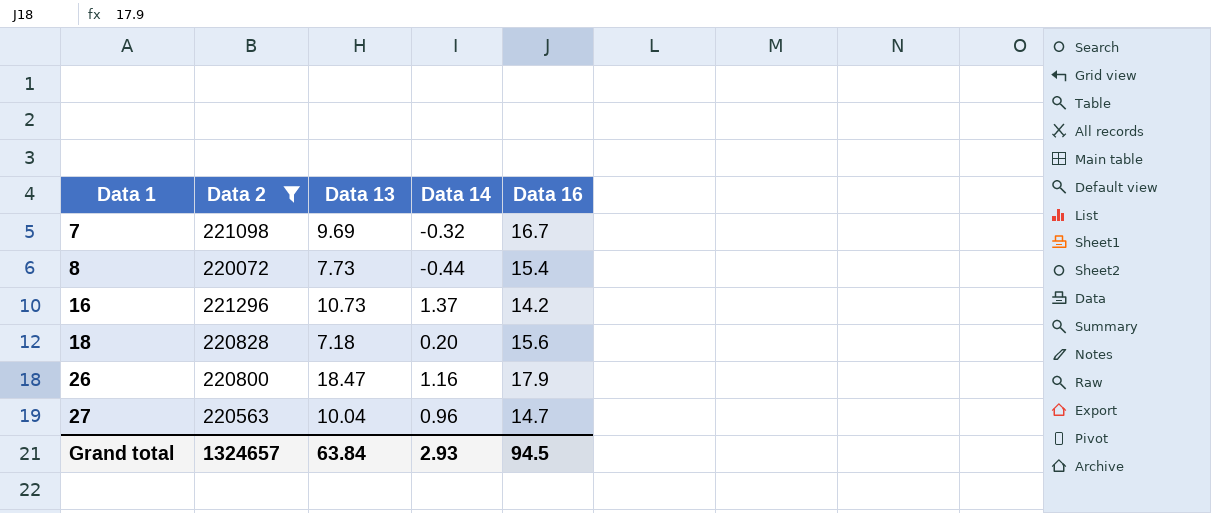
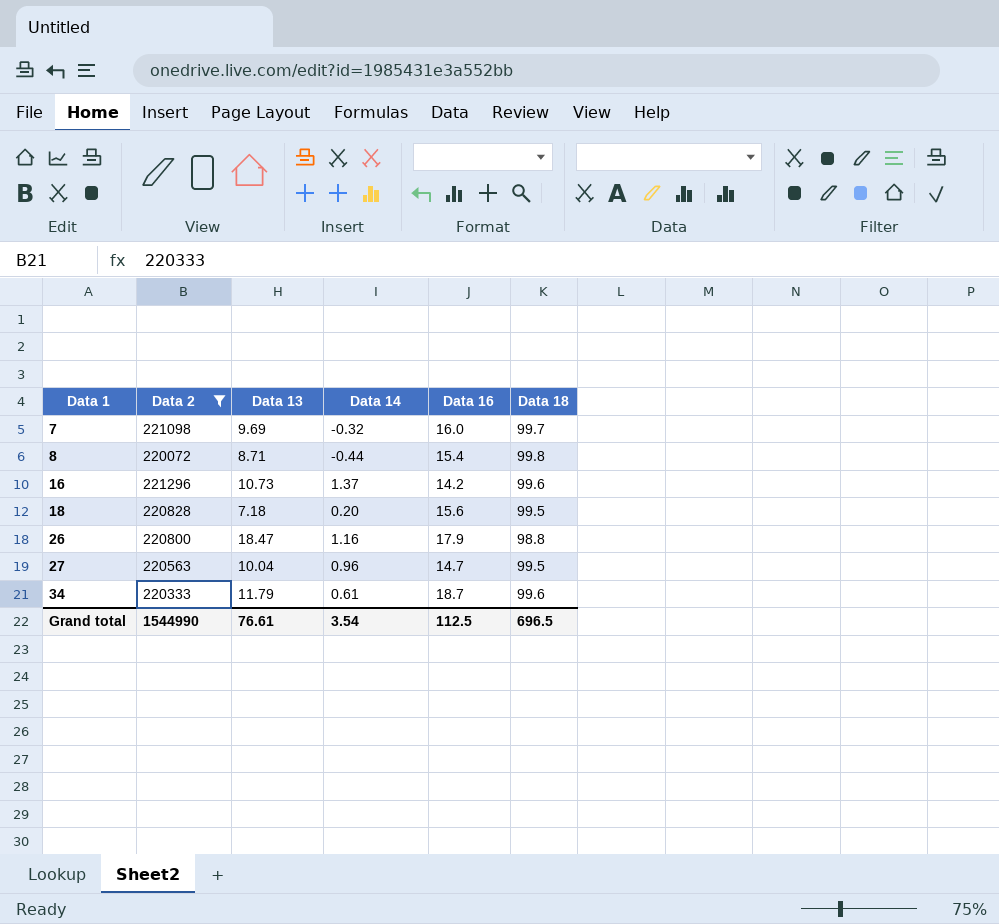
column Data 18 | position: none -> 6
7 | Data 16: 16.7 -> 16.0
8 | Data 13: 7.73 -> 8.71
row 34: none -> 220333 | 11.79 | 0.61 | 18.7 | 99.6
Grand total | Data 2: 1324657 -> 1544990
Grand total | Data 13: 63.84 -> 76.61
Grand total | Data 14: 2.93 -> 3.54
Grand total | Data 16: 94.5 -> 112.5

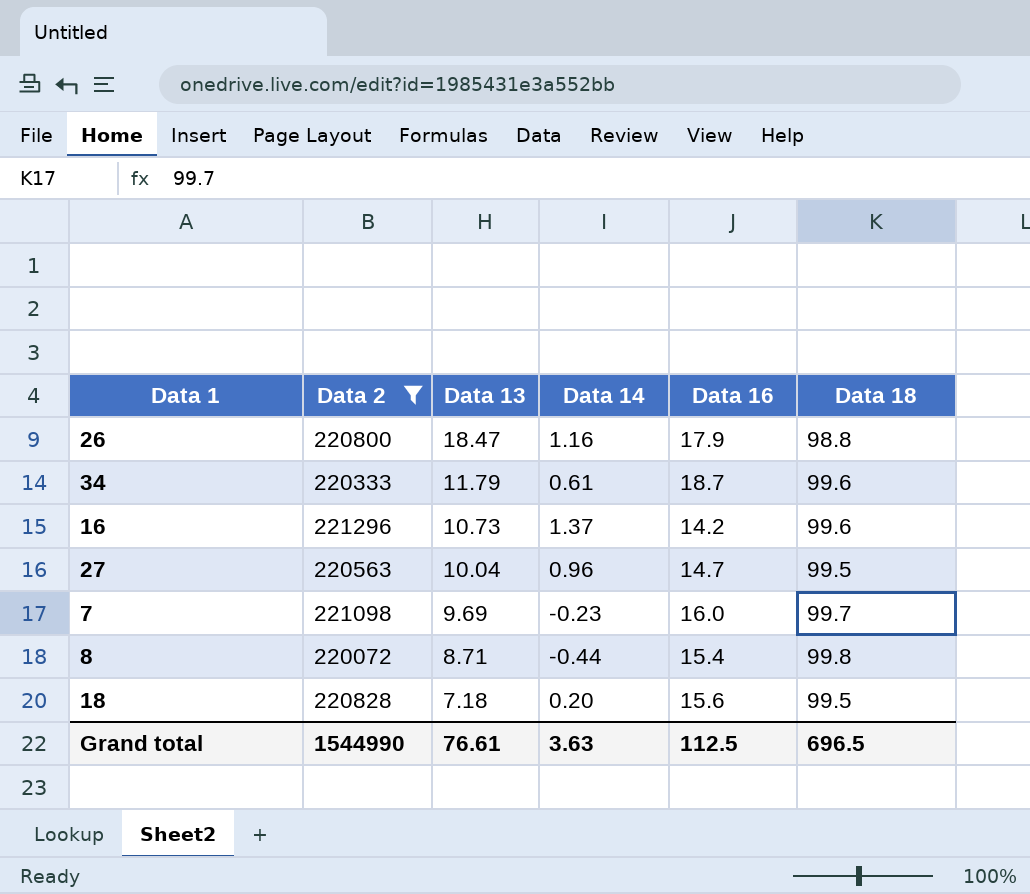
row order: Data 1 ascending -> Data 13 descending
7 | Data 14: -0.32 -> -0.23
Grand total | Data 14: 3.54 -> 3.63

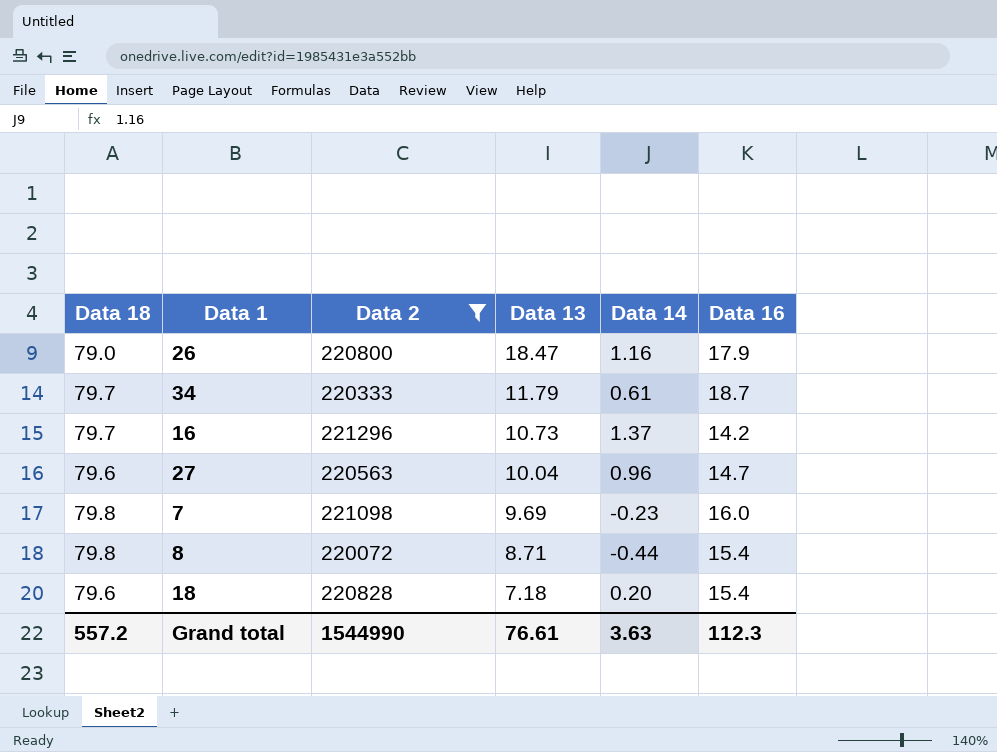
column Data 18 | position: 6 -> 1
26 | Data 18: 98.8 -> 79.0
34 | Data 18: 99.6 -> 79.7
16 | Data 18: 99.6 -> 79.7
27 | Data 18: 99.5 -> 79.6
7 | Data 18: 99.7 -> 79.8
8 | Data 18: 99.8 -> 79.8
18 | Data 18: 99.5 -> 79.6
18 | Data 16: 15.6 -> 15.4
Grand total | Data 18: 696.5 -> 557.2
Grand total | Data 16: 112.5 -> 112.3

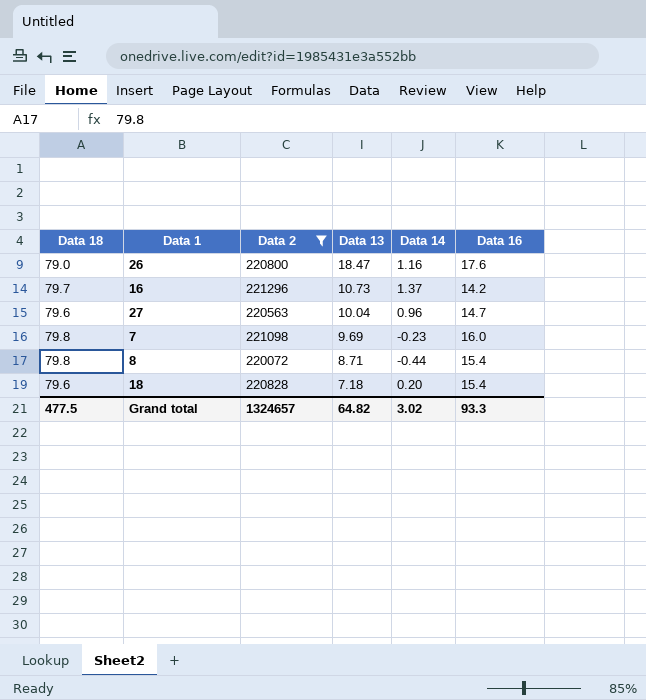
row 34: 79.7 | 220333 | 11.79 | 0.61 | 18.7 -> none
26 | Data 16: 17.9 -> 17.6
Grand total | Data 18: 557.2 -> 477.5
Grand total | Data 2: 1544990 -> 1324657
Grand total | Data 13: 76.61 -> 64.82
Grand total | Data 14: 3.63 -> 3.02
Grand total | Data 16: 112.3 -> 93.3

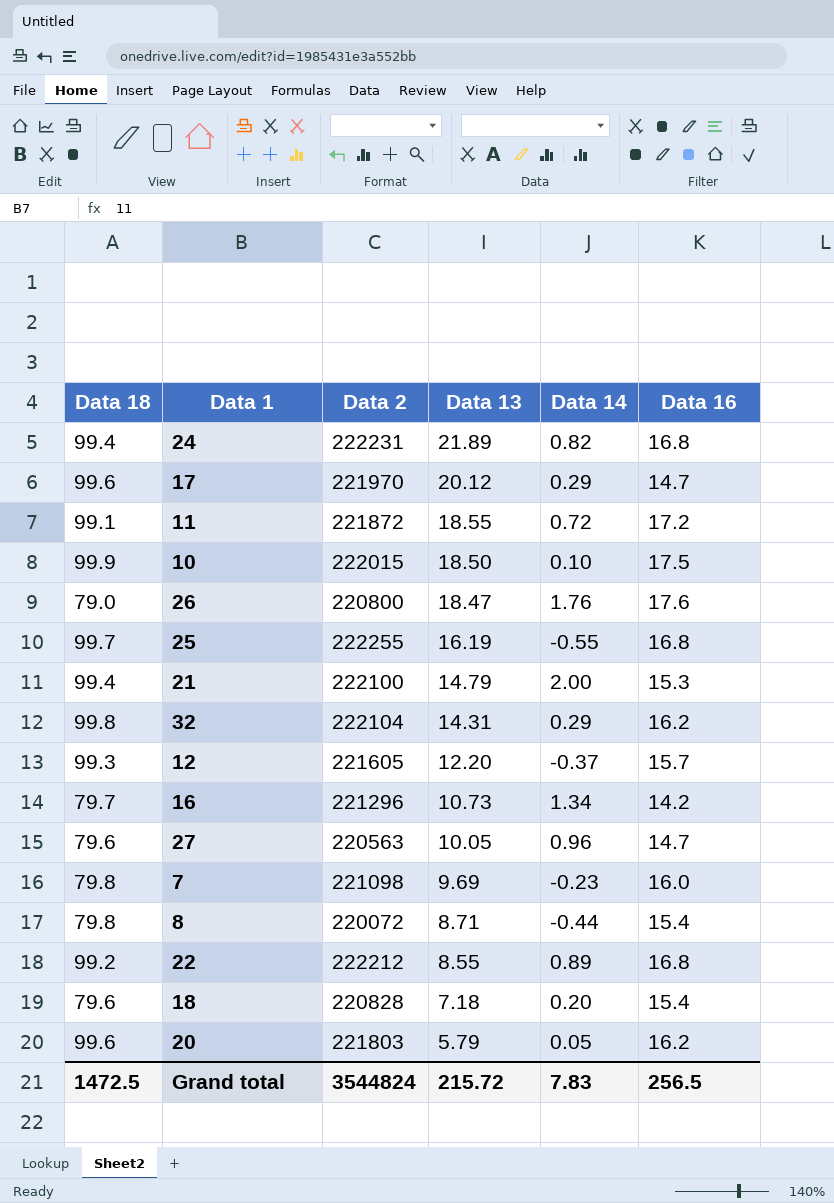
filter: Data 2 <= 221296 -> none
26 | Data 14: 1.16 -> 1.76
16 | Data 14: 1.37 -> 1.34
27 | Data 13: 10.04 -> 10.05
Grand total | Data 18: 477.5 -> 1472.5
Grand total | Data 2: 1324657 -> 3544824
Grand total | Data 13: 64.82 -> 215.72
Grand total | Data 14: 3.02 -> 7.83
Grand total | Data 16: 93.3 -> 256.5

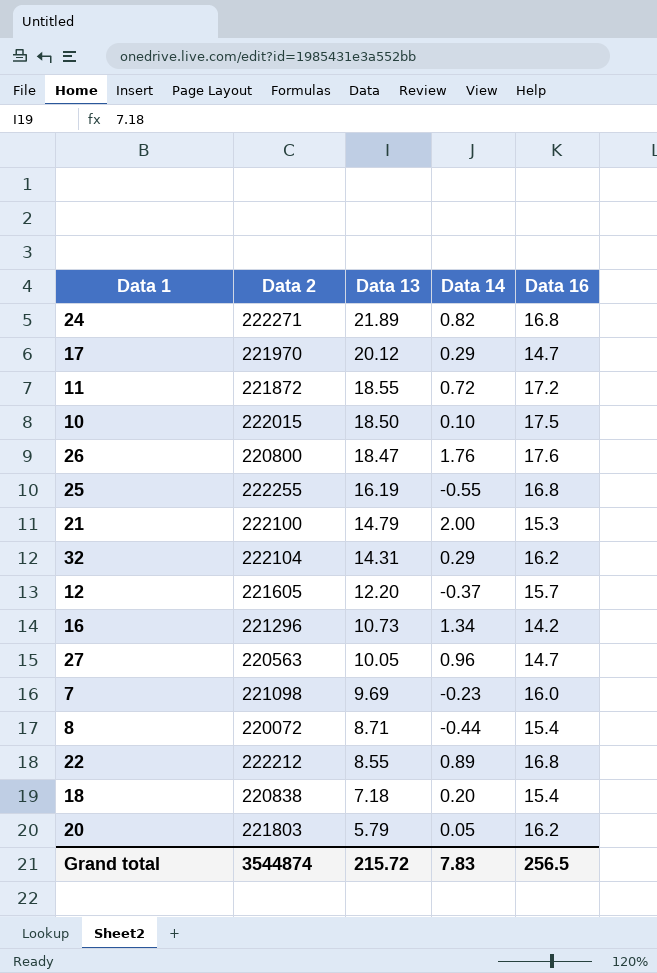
column Data 18 | position: 1 -> none
24 | Data 2: 222231 -> 222271
18 | Data 2: 220828 -> 220838
Grand total | Data 2: 3544824 -> 3544874

